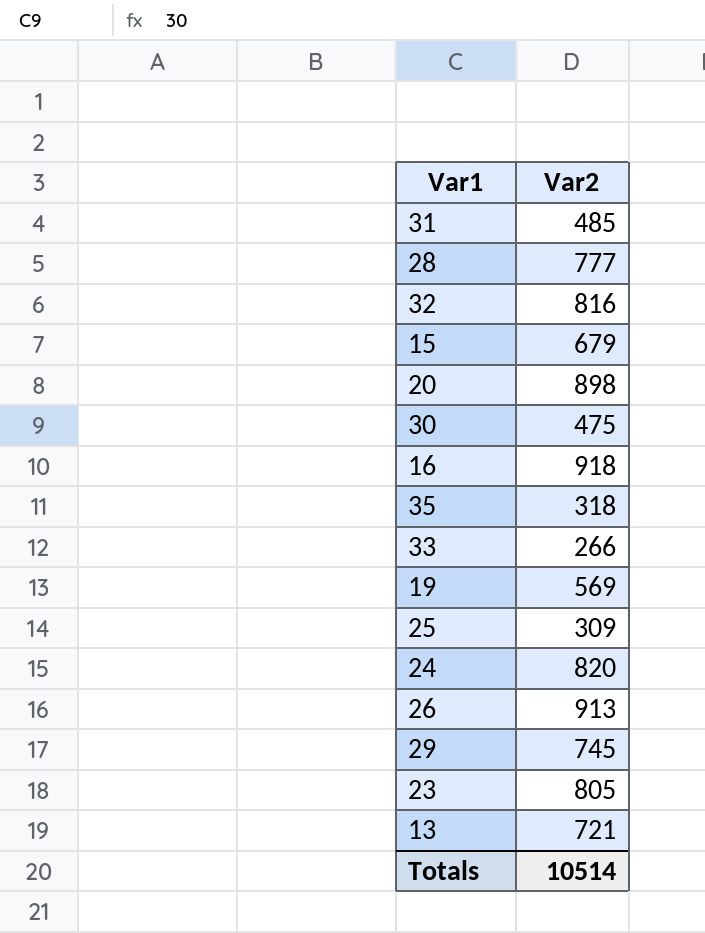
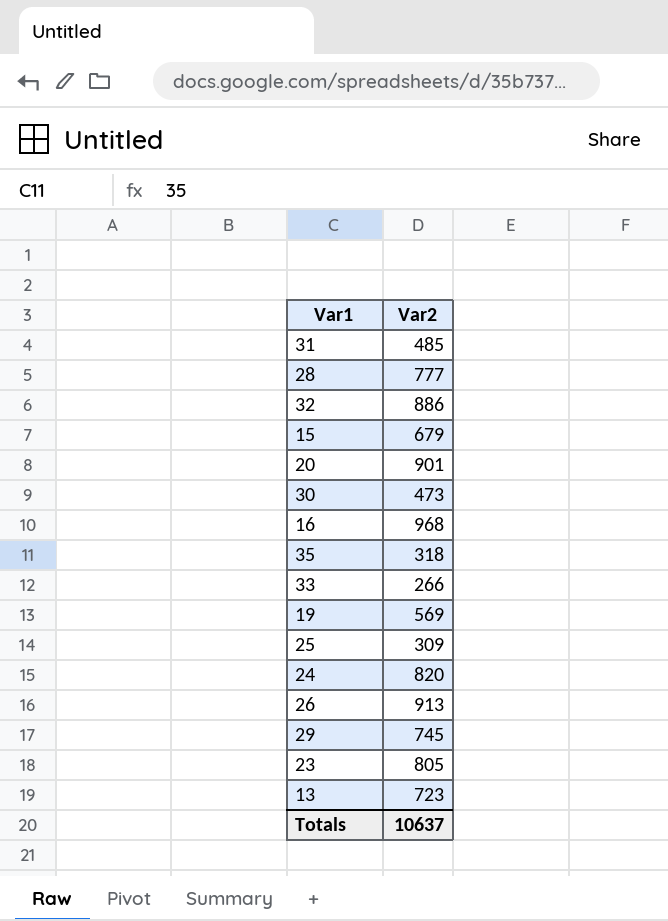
32 | Var2: 816 -> 886
20 | Var2: 898 -> 901
30 | Var2: 475 -> 473
16 | Var2: 918 -> 968
13 | Var2: 721 -> 723
Totals | Var2: 10514 -> 10637

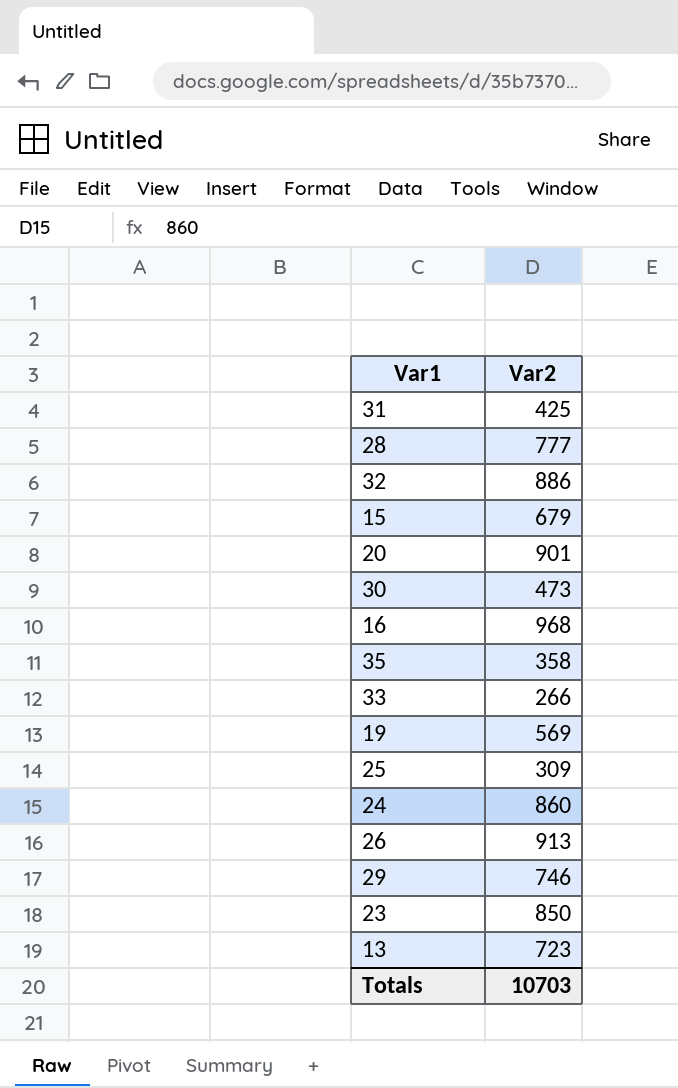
31 | Var2: 485 -> 425
35 | Var2: 318 -> 358
24 | Var2: 820 -> 860
29 | Var2: 745 -> 746
23 | Var2: 805 -> 850
Totals | Var2: 10637 -> 10703

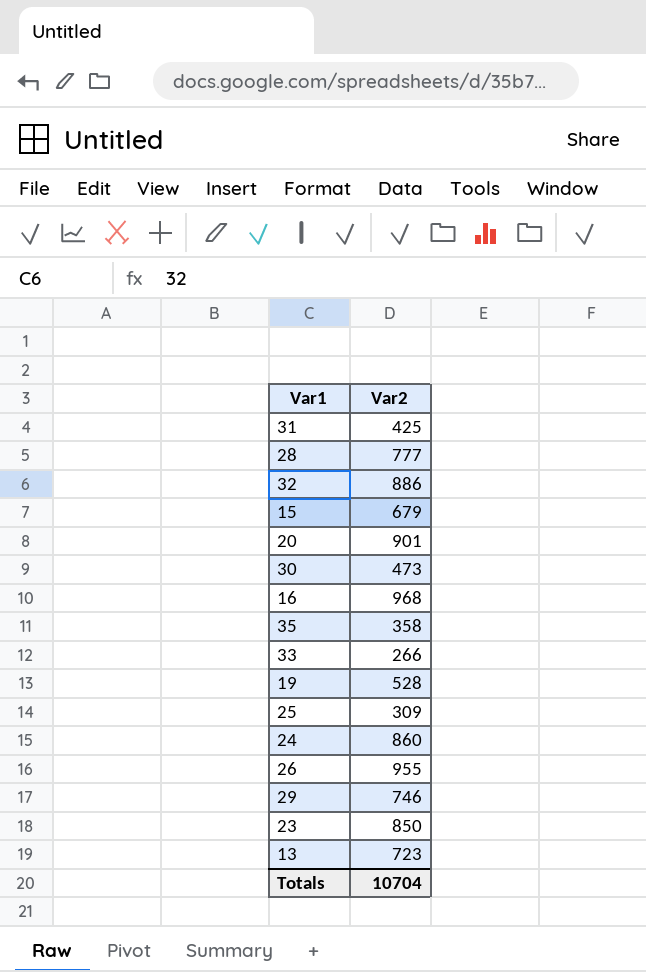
19 | Var2: 569 -> 528
26 | Var2: 913 -> 955
Totals | Var2: 10703 -> 10704

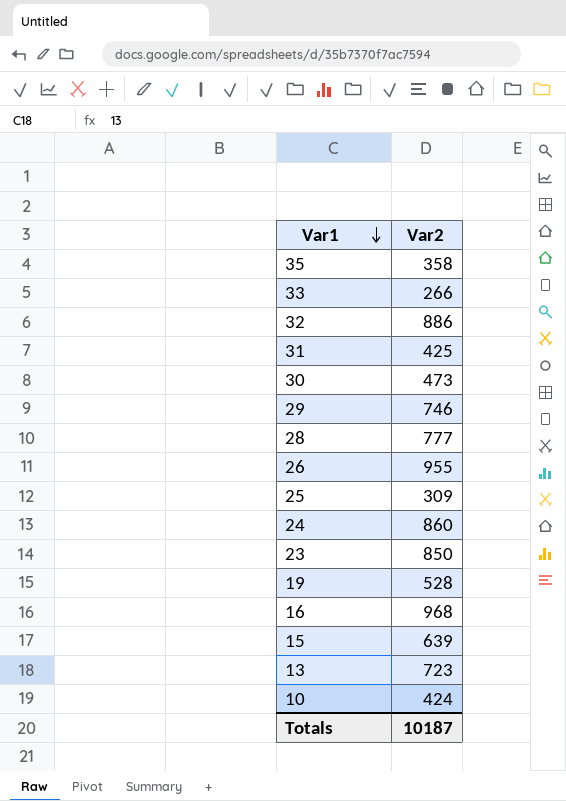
row order: none -> Var1 descending
row 20: 901 -> none
15 | Var2: 679 -> 639
row 10: none -> 424
Totals | Var2: 10704 -> 10187

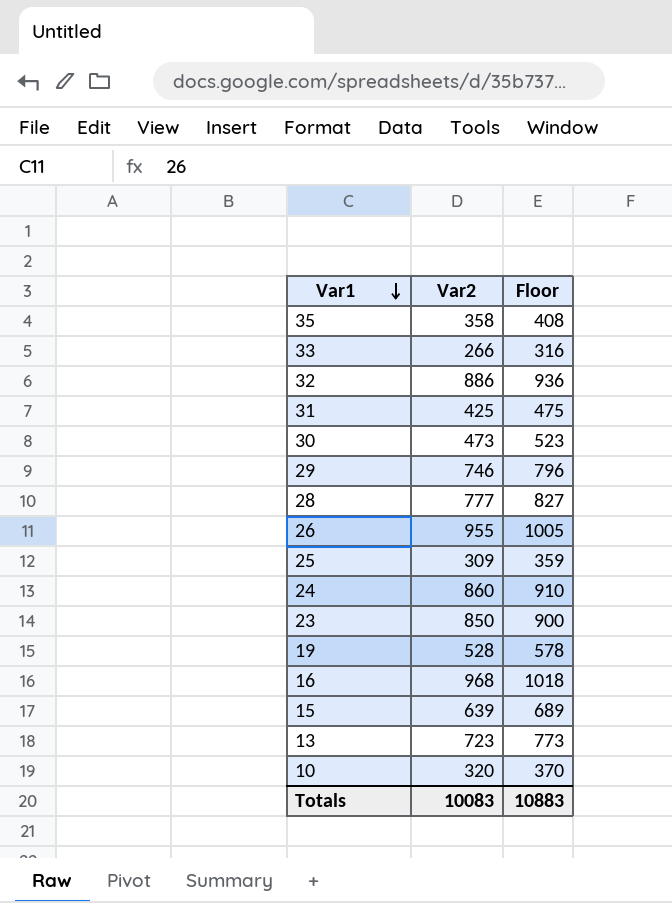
column Floor | formula: none -> [Var2] + 50
10 | Var2: 424 -> 320
Totals | Var2: 10187 -> 10083

